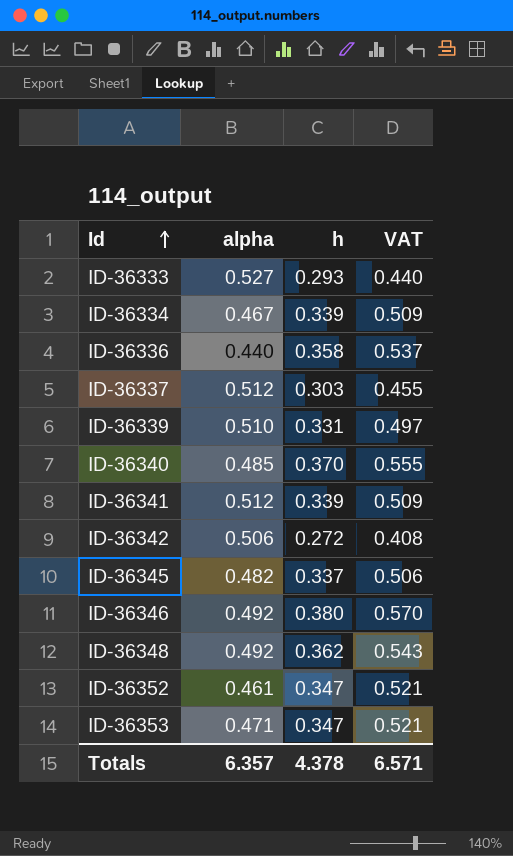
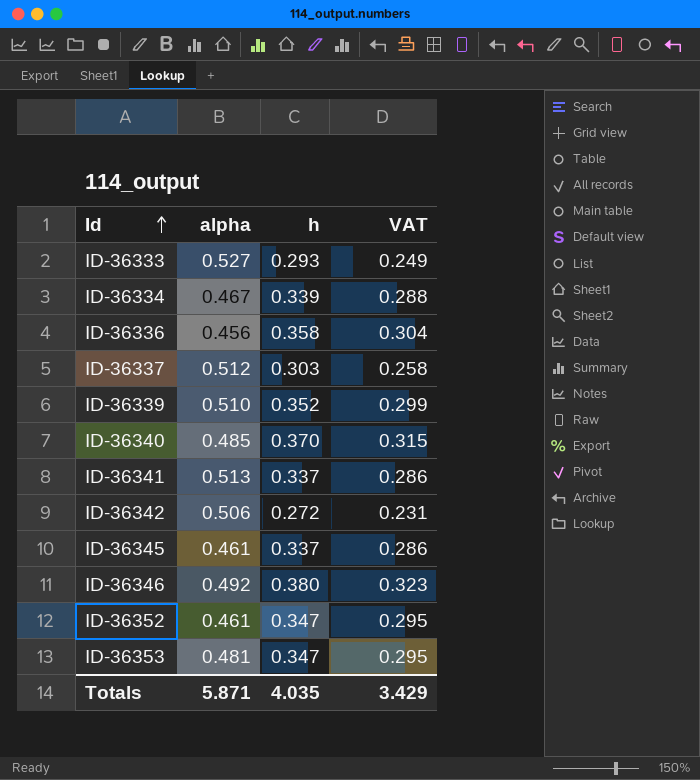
column VAT | formula: [h] * 1.5 -> [h] * 0.85
row ID-36348: 0.492 | 0.362 | 0.543 -> none
ID-36336 | alpha: 0.440 -> 0.456
ID-36339 | h: 0.331 -> 0.352
ID-36341 | alpha: 0.512 -> 0.513
ID-36341 | h: 0.339 -> 0.337
ID-36345 | alpha: 0.482 -> 0.461
ID-36353 | alpha: 0.471 -> 0.481
Totals | alpha: 6.357 -> 5.871
Totals | h: 4.378 -> 4.035
Totals | VAT: 6.571 -> 3.429

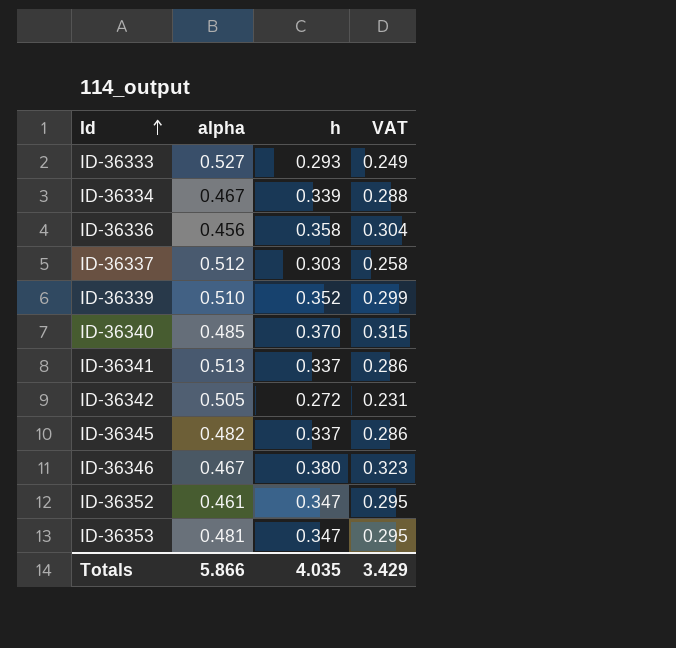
ID-36342 | alpha: 0.506 -> 0.505
ID-36345 | alpha: 0.461 -> 0.482
ID-36346 | alpha: 0.492 -> 0.467
Totals | alpha: 5.871 -> 5.866

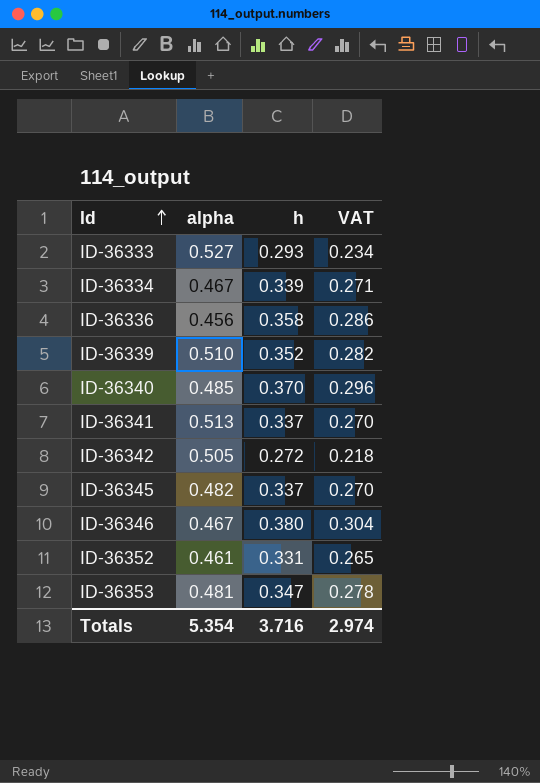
column VAT | formula: [h] * 0.85 -> [h] * 0.8
row ID-36337: 0.512 | 0.303 | 0.258 -> none
ID-36352 | h: 0.347 -> 0.331
Totals | alpha: 5.866 -> 5.354
Totals | h: 4.035 -> 3.716
Totals | VAT: 3.429 -> 2.974

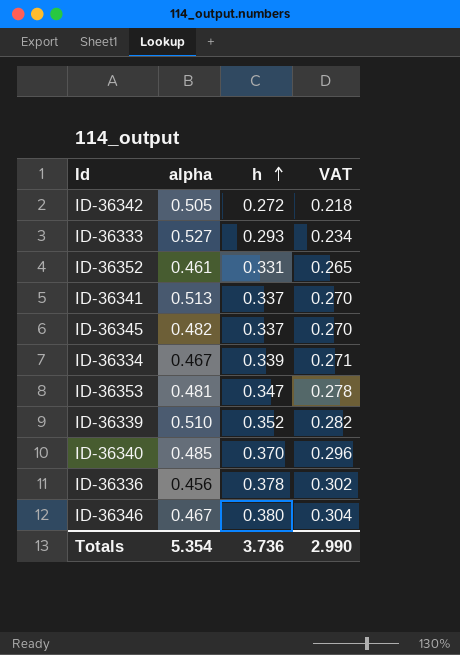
row order: Id ascending -> h ascending
ID-36336 | h: 0.358 -> 0.378
ID-36336 | VAT: 0.286 -> 0.302
Totals | h: 3.716 -> 3.736
Totals | VAT: 2.974 -> 2.990

